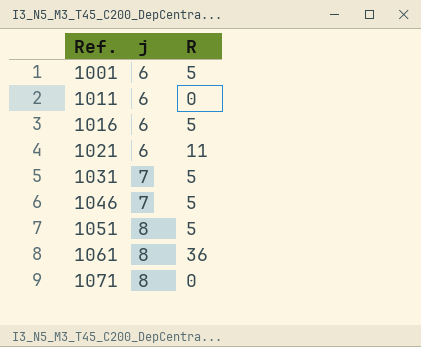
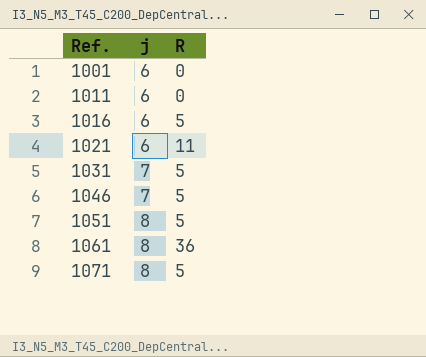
1001 | R: 5 -> 0
1071 | R: 0 -> 5

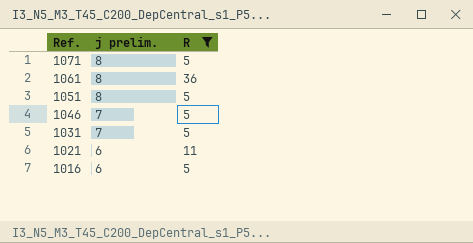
filter: none -> R != 0
row order: Ref. ascending -> Ref. descending
column name: j -> j prelim.

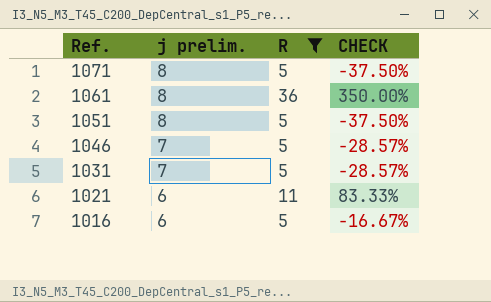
column CHECK | formula: none -> ([R] - [j prelim.]) / [j prelim.]

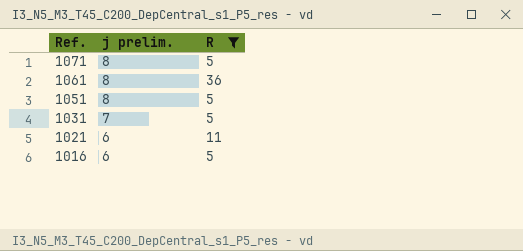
column CHECK | formula: ([R] - [j prelim.]) / [j prelim.] -> none
row 1046: 7 | 5 | -28.57% -> none

